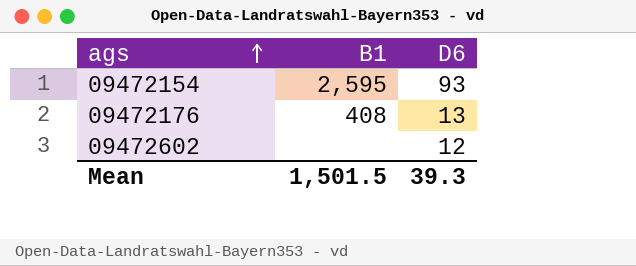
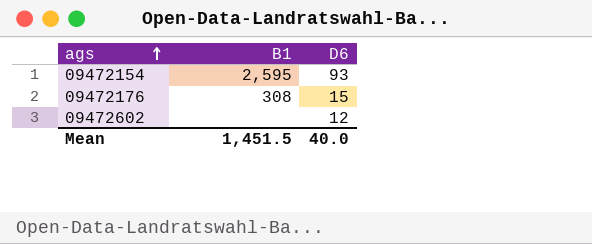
09472176 | B1: 408 -> 308
09472176 | D6: 13 -> 15
Mean | B1: 1,501.5 -> 1,451.5
Mean | D6: 39.3 -> 40.0

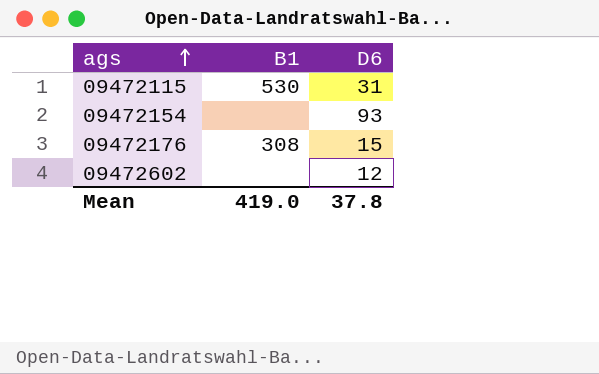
row 09472115: none -> 530 | 31
09472154 | B1: 2,595 -> none
Mean | B1: 1,451.5 -> 419.0
Mean | D6: 40.0 -> 37.8

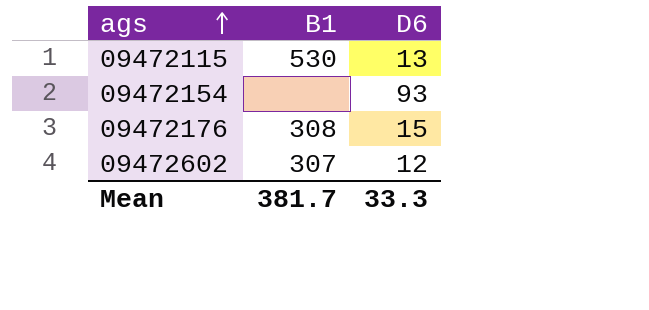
09472115 | D6: 31 -> 13
09472602 | B1: none -> 307
Mean | B1: 419.0 -> 381.7
Mean | D6: 37.8 -> 33.3

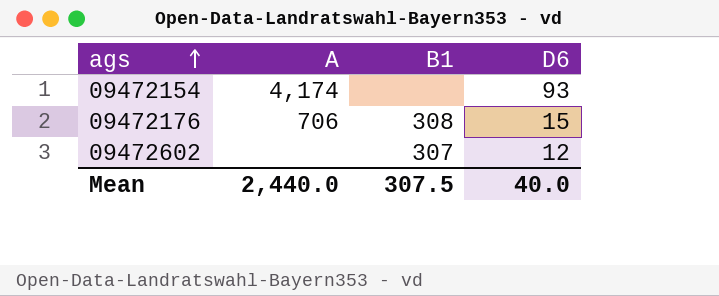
column A | position: none -> 2
row 09472115: 530 | 13 -> none
Mean | B1: 381.7 -> 307.5
Mean | D6: 33.3 -> 40.0

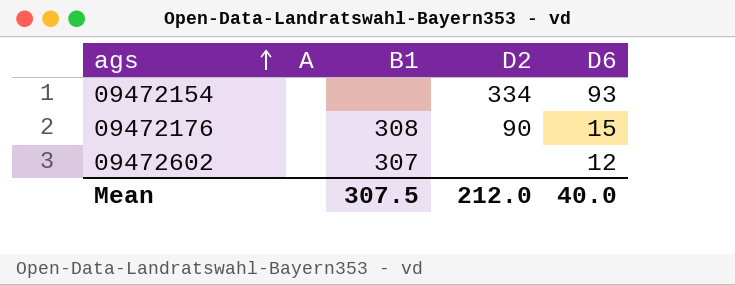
column D2 | position: none -> 4
09472154 | A: 4,174 -> none
09472176 | A: 706 -> none
Mean | A: 2,440.0 -> none

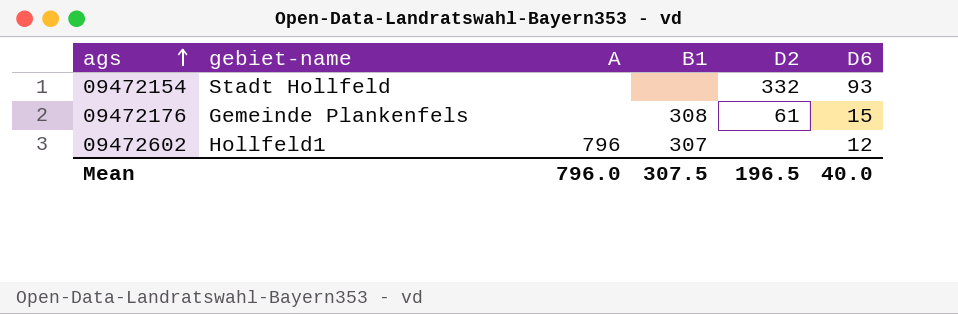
column gebiet-name | position: none -> 2
09472154 | D2: 334 -> 332
09472176 | D2: 90 -> 61
09472602 | A: none -> 796
Mean | A: none -> 796.0
Mean | D2: 212.0 -> 196.5

